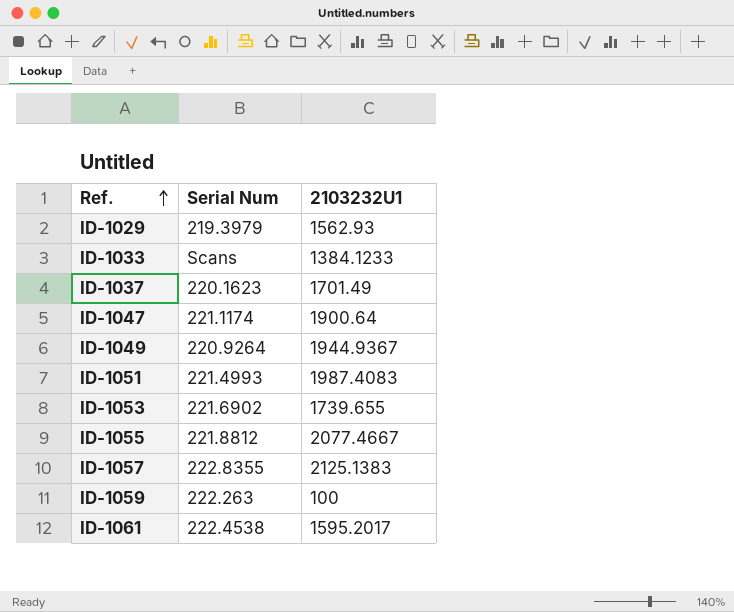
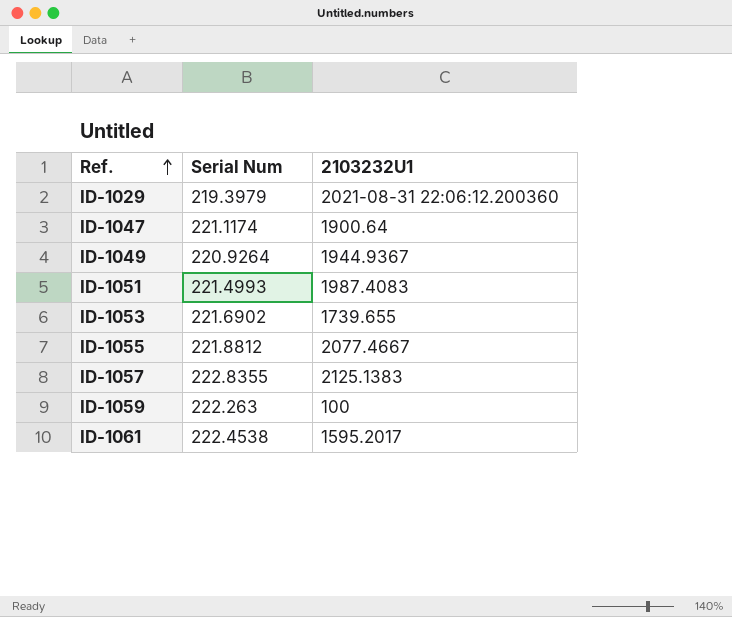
row ID-1033: Scans | 1384.1233 -> none
row ID-1037: 220.1623 | 1701.49 -> none
ID-1029 | 2103232U1: 1562.93 -> 2021-08-31 22:06:12.200360

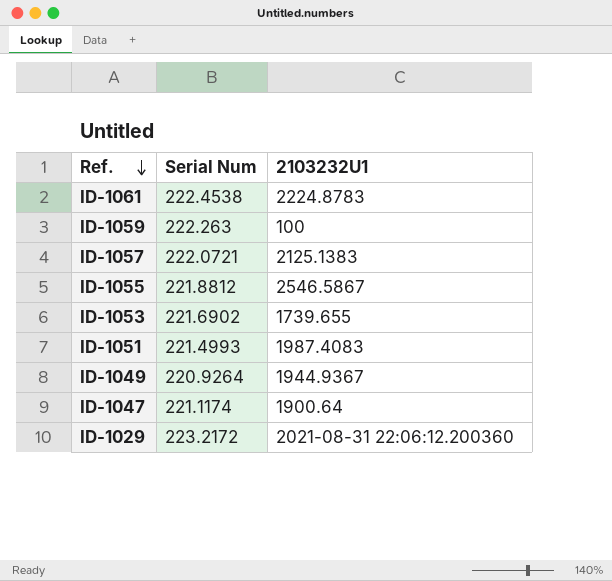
row order: Ref. ascending -> Ref. descending
ID-1061 | 2103232U1: 1595.2017 -> 2224.8783
ID-1057 | Serial Num: 222.8355 -> 222.0721
ID-1055 | 2103232U1: 2077.4667 -> 2546.5867
ID-1029 | Serial Num: 219.3979 -> 223.2172

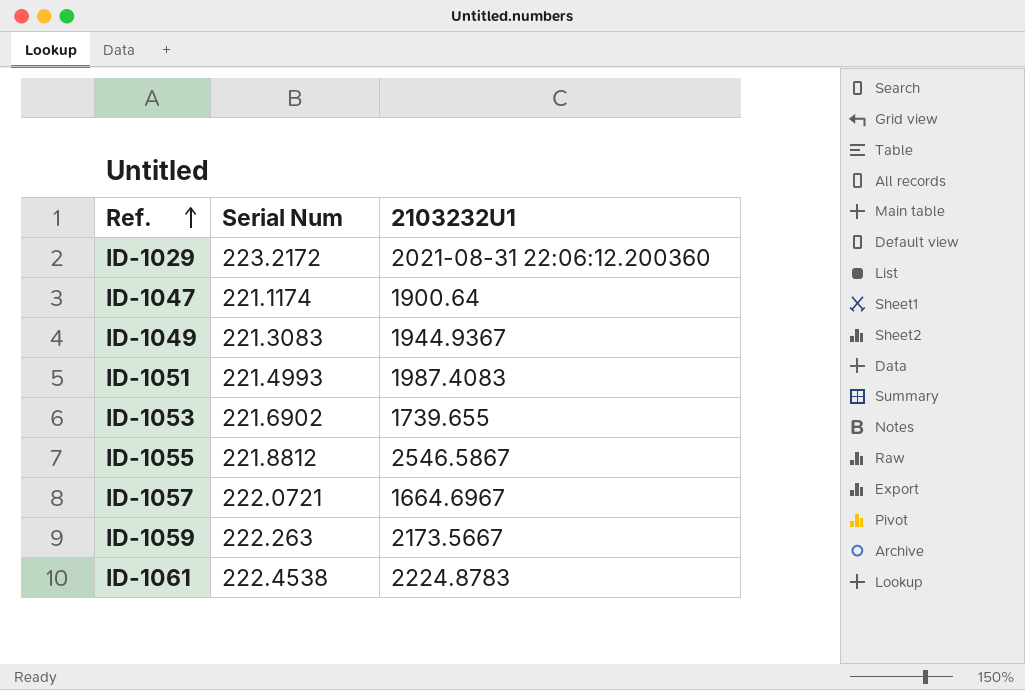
row order: Ref. descending -> Ref. ascending
ID-1049 | Serial Num: 220.9264 -> 221.3083
ID-1057 | 2103232U1: 2125.1383 -> 1664.6967
ID-1059 | 2103232U1: 100 -> 2173.5667

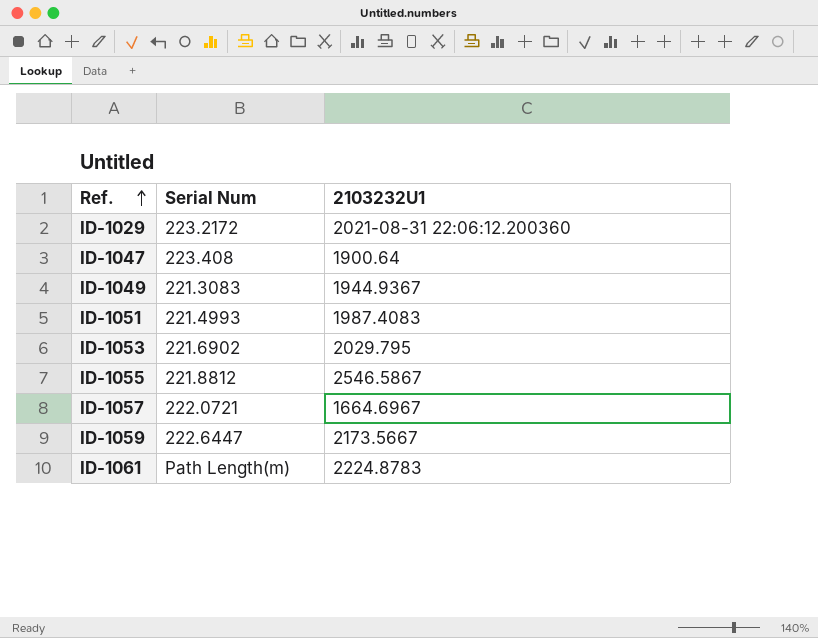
ID-1047 | Serial Num: 221.1174 -> 223.408
ID-1053 | 2103232U1: 1739.655 -> 2029.795
ID-1059 | Serial Num: 222.263 -> 222.6447
ID-1061 | Serial Num: 222.4538 -> Path Length(m)

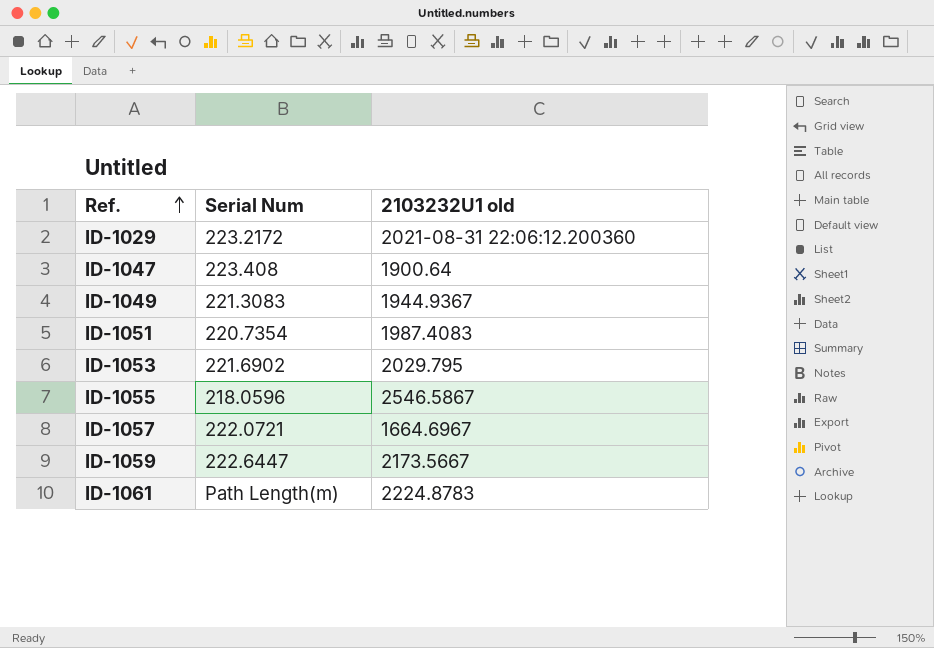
column name: 2103232U1 -> 2103232U1 old
ID-1051 | Serial Num: 221.4993 -> 220.7354
ID-1055 | Serial Num: 221.8812 -> 218.0596

